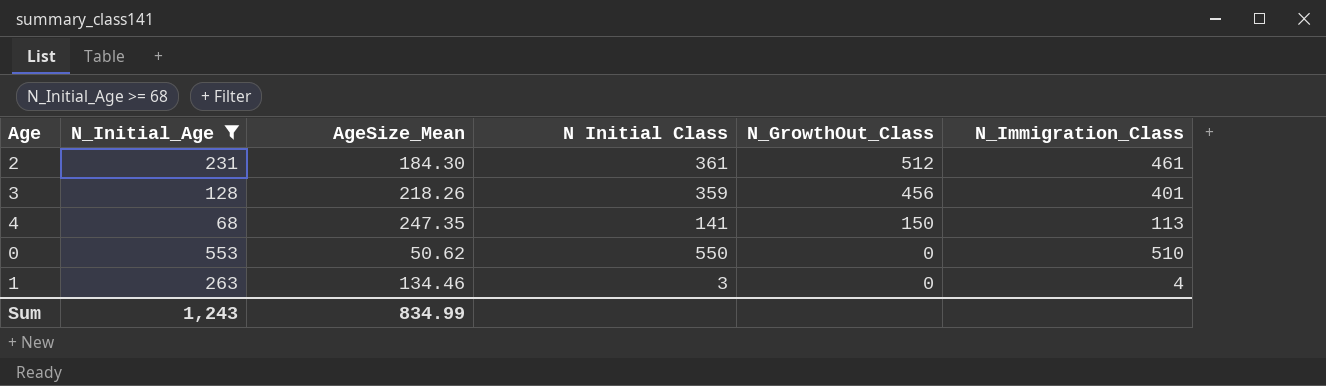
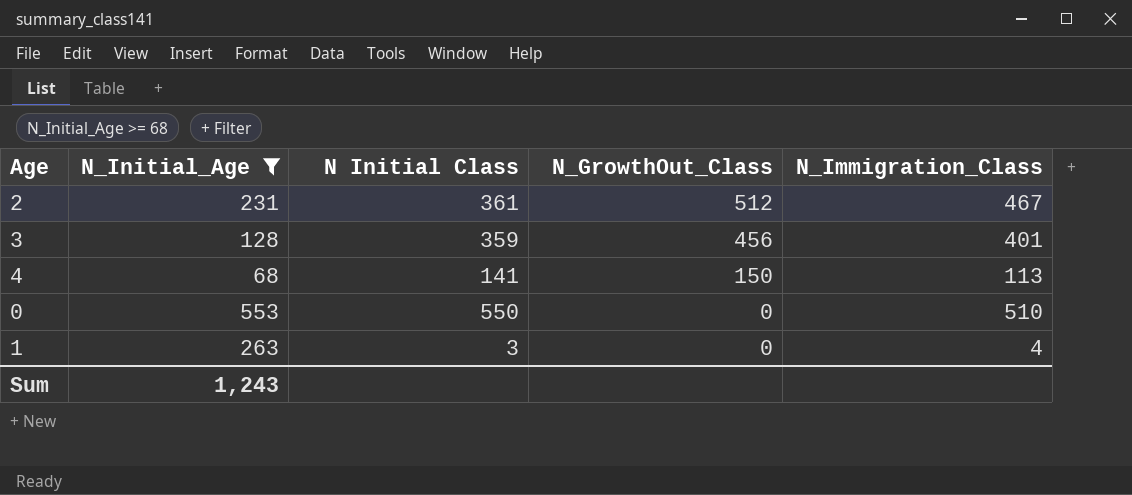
column AgeSize_Mean | position: 3 -> none
2 | N_Immigration_Class: 461 -> 467

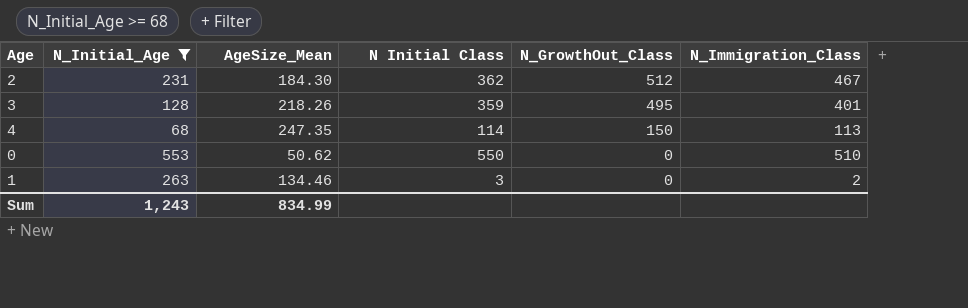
column AgeSize_Mean | position: none -> 3
2 | N Initial Class: 361 -> 362
3 | N_GrowthOut_Class: 456 -> 495
4 | N Initial Class: 141 -> 114
1 | N_Immigration_Class: 4 -> 2

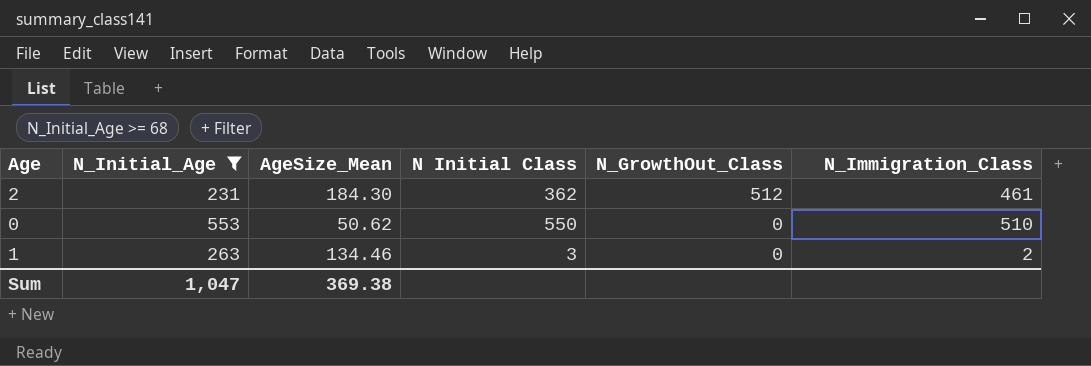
row 3: 128 | 218.26 | 359 | 495 | 401 -> none
row 4: 68 | 247.35 | 114 | 150 | 113 -> none
2 | N_Immigration_Class: 467 -> 461
Sum | N_Initial_Age: 1,243 -> 1,047
Sum | AgeSize_Mean: 834.99 -> 369.38

